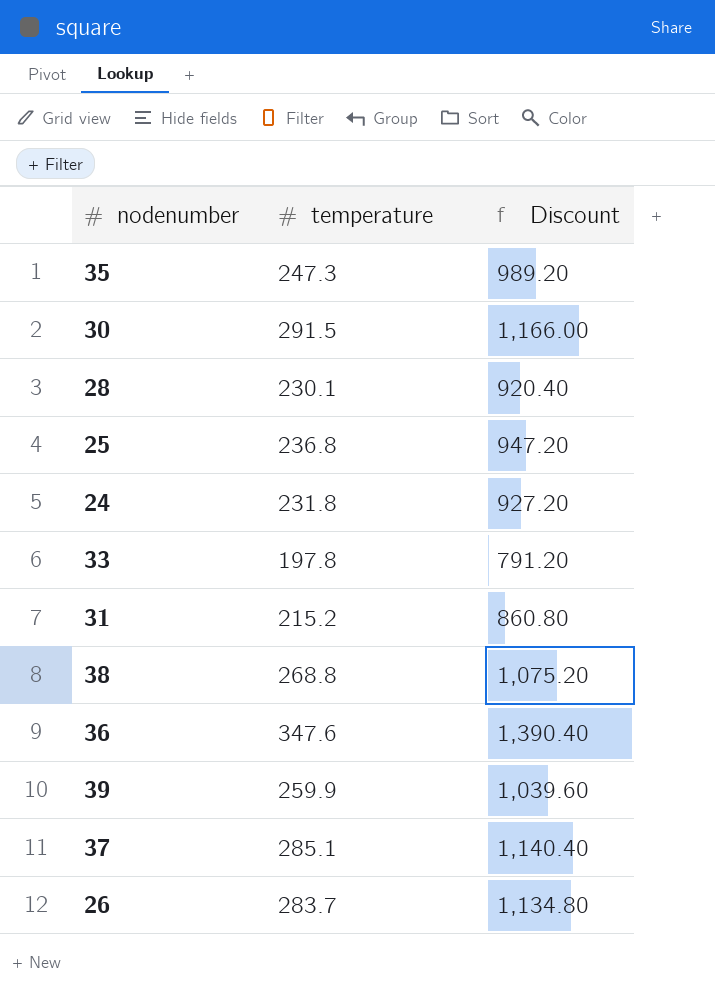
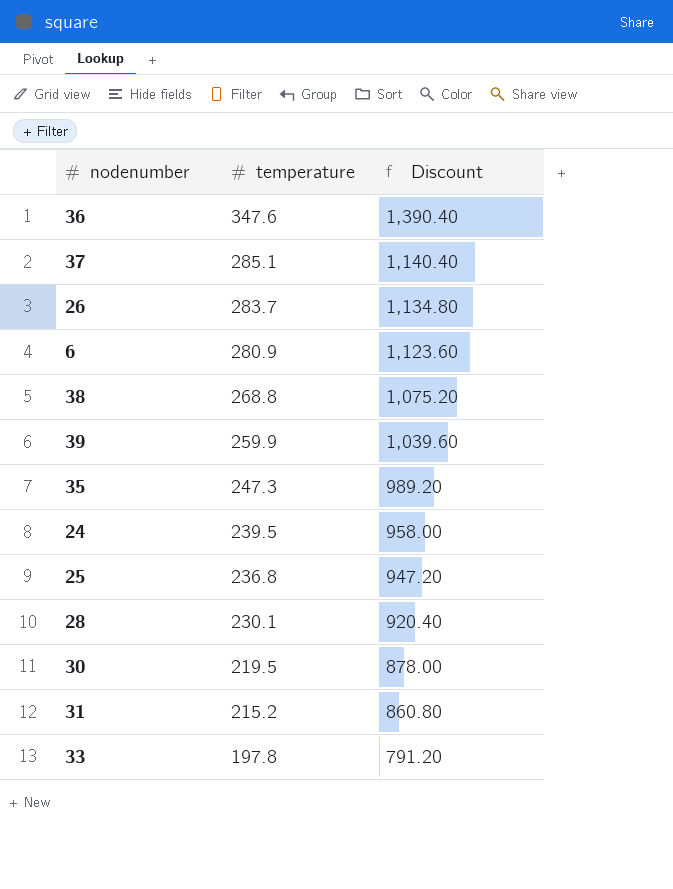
row order: none -> temperature descending
row 6: none -> 280.9 | 1,123.60
24 | temperature: 231.8 -> 239.5
24 | Discount: 927.20 -> 958.00
30 | temperature: 291.5 -> 219.5
30 | Discount: 1,166.00 -> 878.00

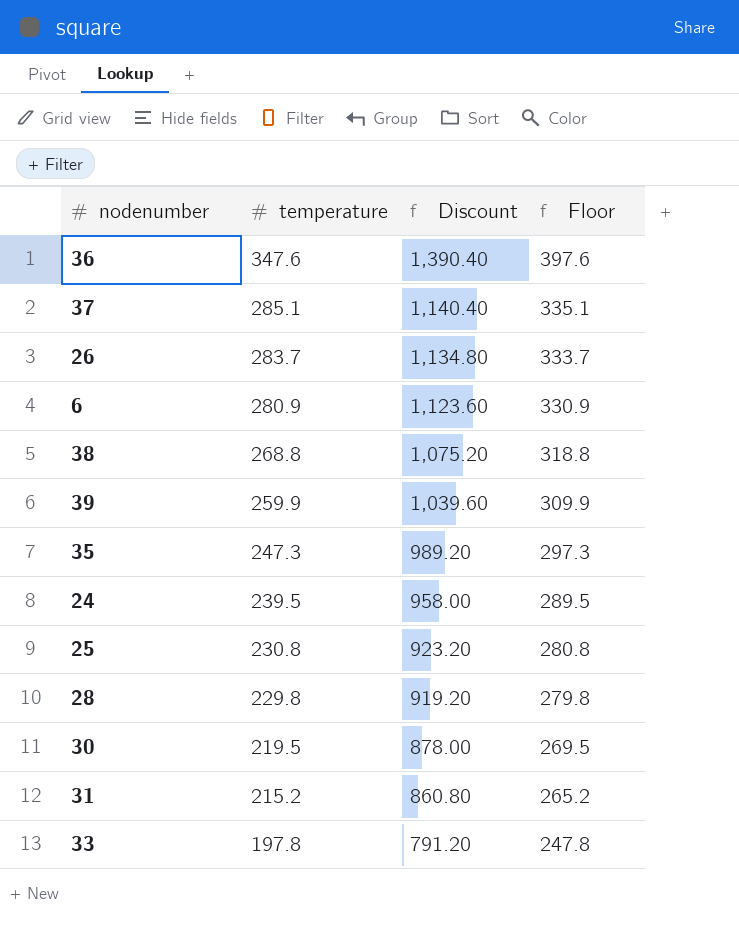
column Floor | formula: none -> [temperature] + 50
25 | temperature: 236.8 -> 230.8
25 | Discount: 947.20 -> 923.20
28 | temperature: 230.1 -> 229.8
28 | Discount: 920.40 -> 919.20

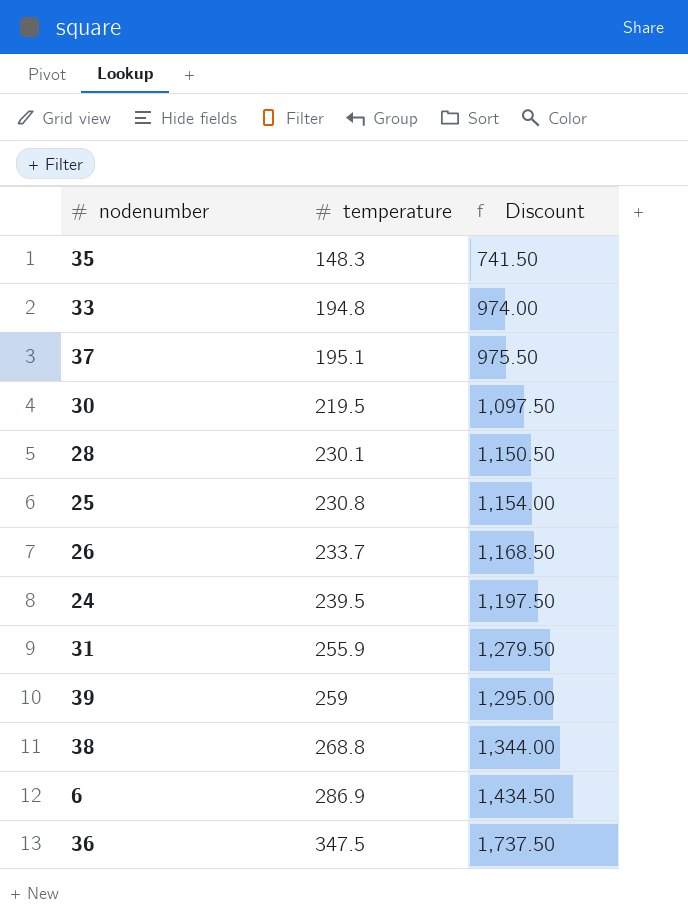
row order: temperature descending -> temperature ascending
column Floor | formula: [temperature] + 50 -> none
column Discount | formula: [temperature] * 4 -> [temperature] * 5
35 | temperature: 247.3 -> 148.3
33 | temperature: 197.8 -> 194.8
37 | temperature: 285.1 -> 195.1
28 | temperature: 229.8 -> 230.1
26 | temperature: 283.7 -> 233.7
31 | temperature: 215.2 -> 255.9
39 | temperature: 259.9 -> 259
6 | temperature: 280.9 -> 286.9
36 | temperature: 347.6 -> 347.5

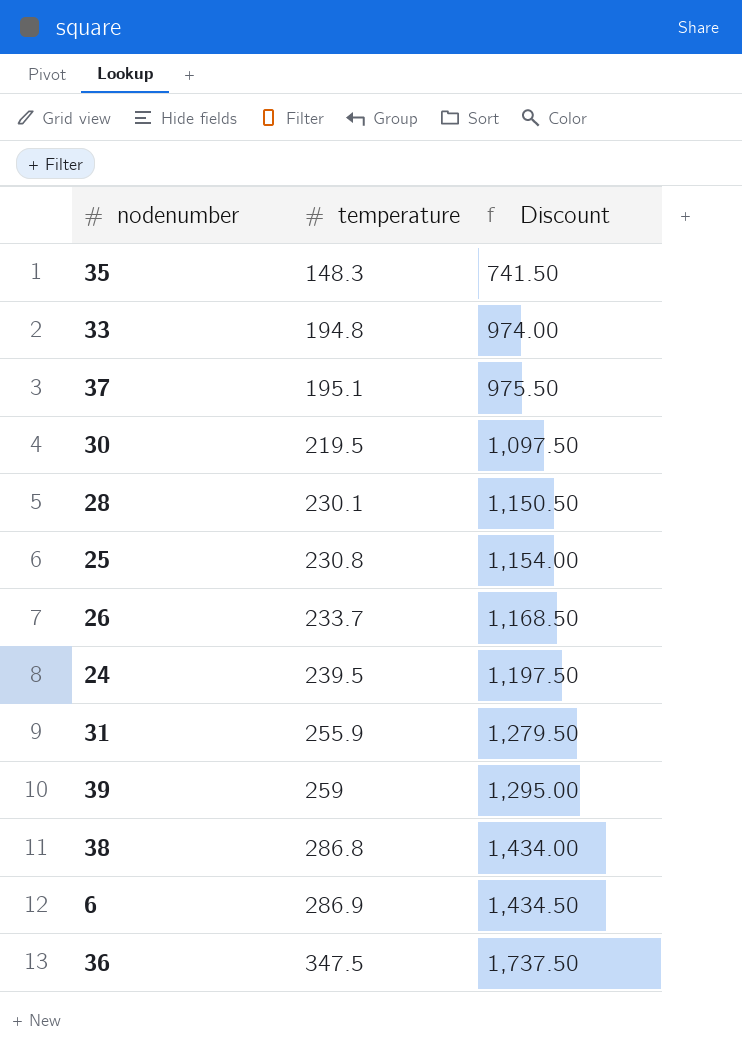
38 | temperature: 268.8 -> 286.8
38 | Discount: 1,344.00 -> 1,434.00

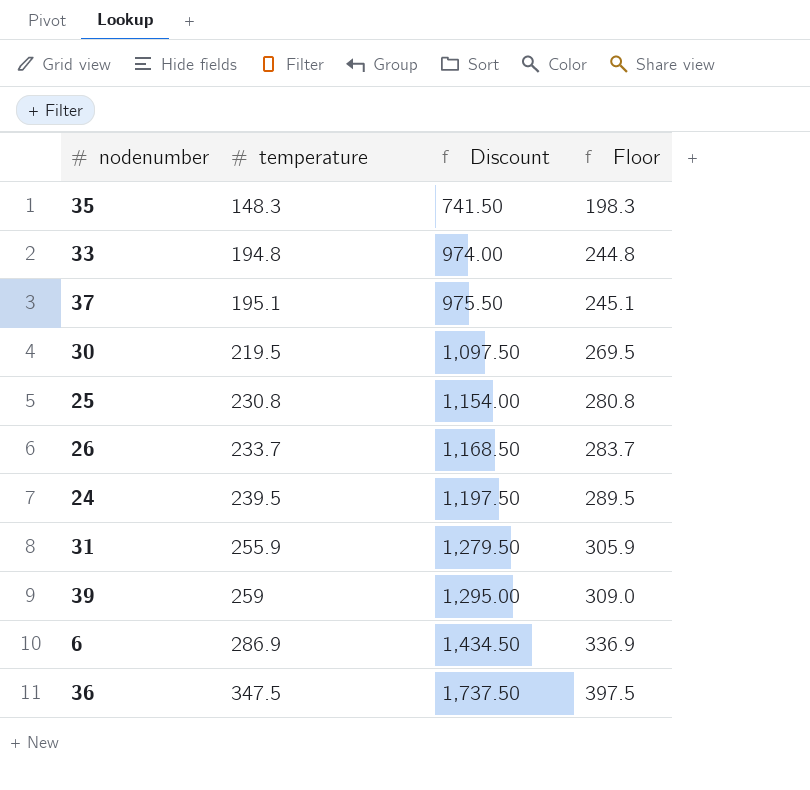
column Floor | formula: none -> [temperature] + 50
row 28: 230.1 | 1,150.50 -> none
row 38: 286.8 | 1,434.00 -> none

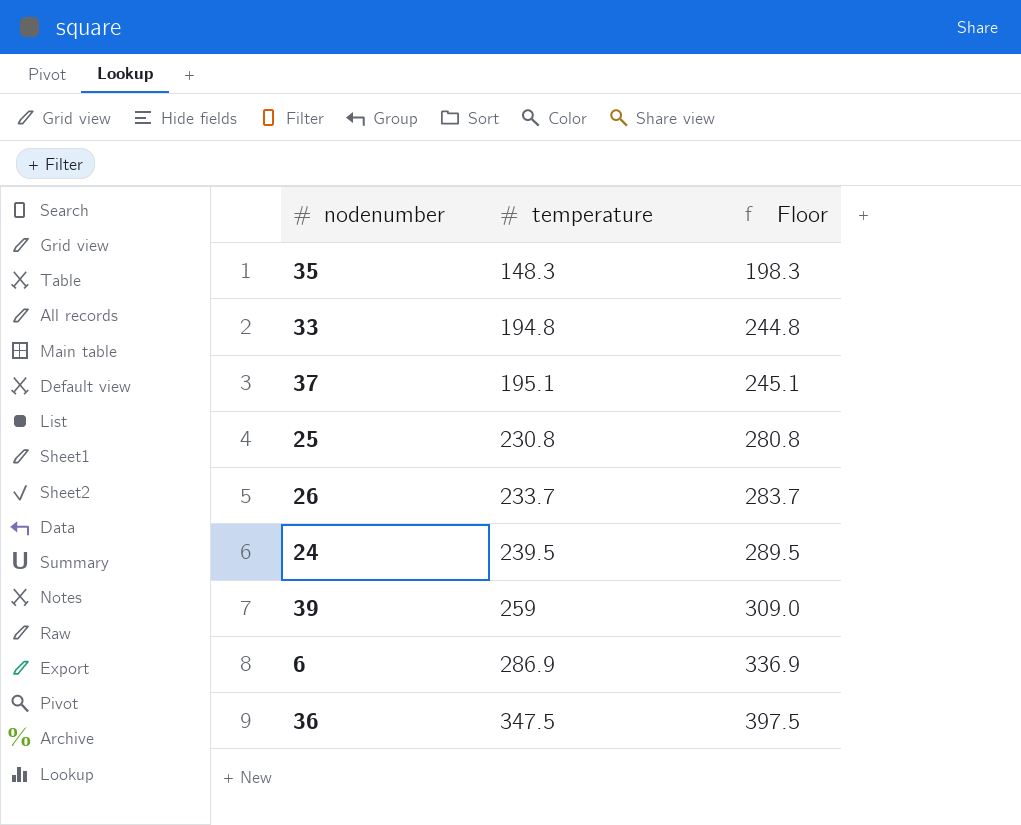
column Discount | formula: [temperature] * 5 -> none
row 30: 219.5 | 1,097.50 | 269.5 -> none
row 31: 255.9 | 1,279.50 | 305.9 -> none

